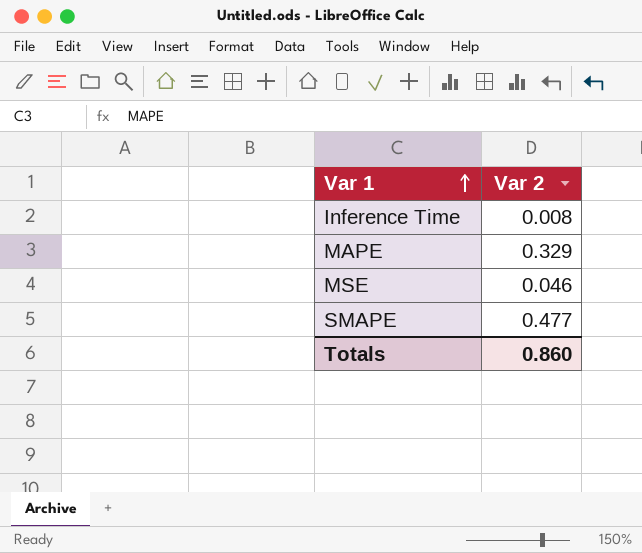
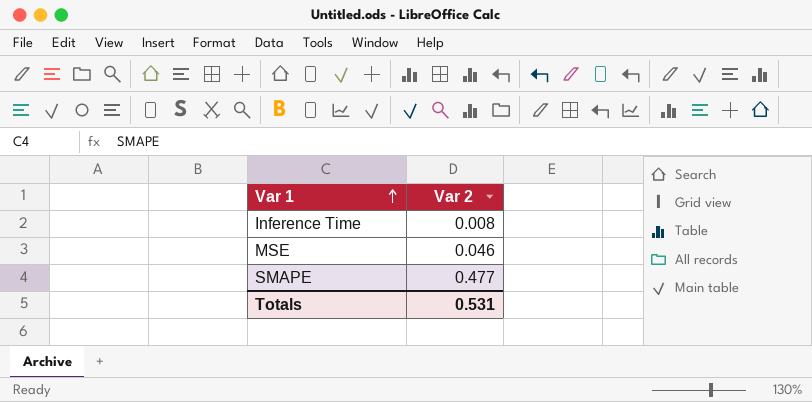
row MAPE: 0.329 -> none
Totals | Var 2: 0.860 -> 0.531

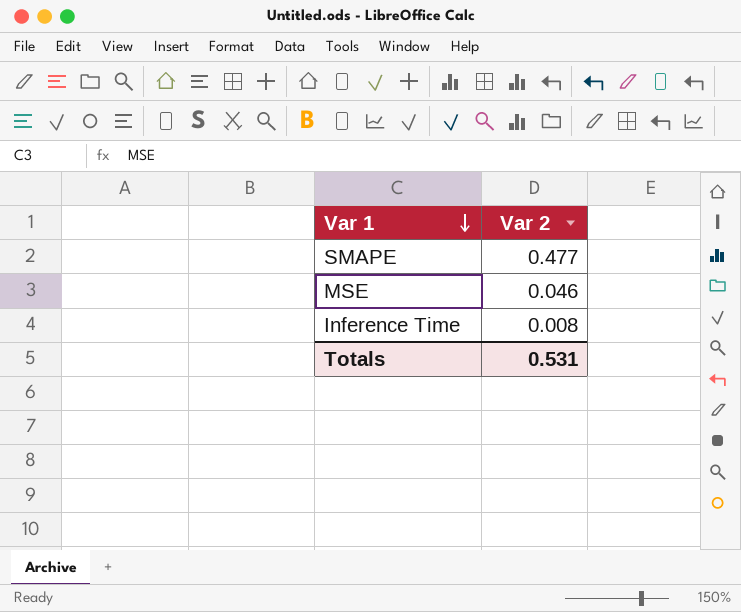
row order: Var 1 ascending -> Var 1 descending

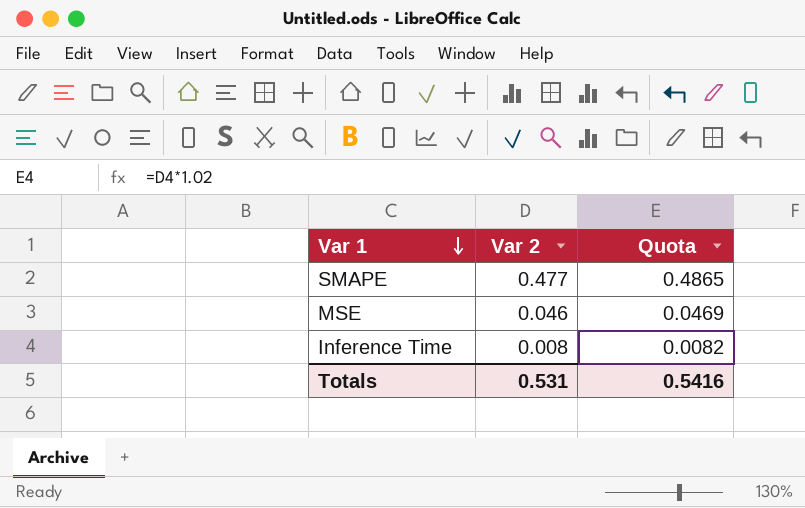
column Quota | formula: none -> [Var 2] * 1.02

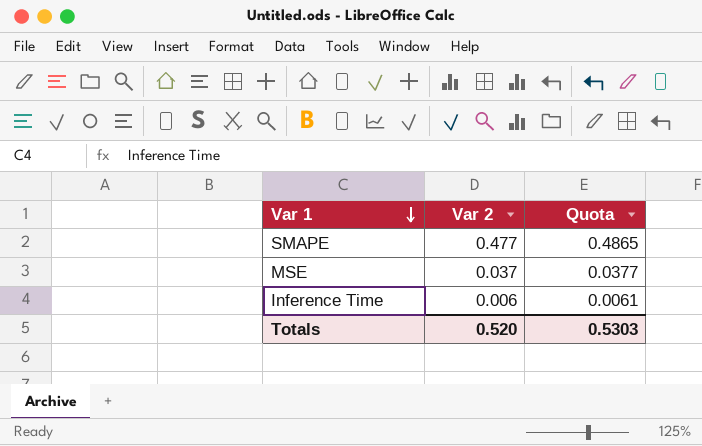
MSE | Var 2: 0.046 -> 0.037
MSE | Quota: 0.0469 -> 0.0377
Inference Time | Var 2: 0.008 -> 0.006
Inference Time | Quota: 0.0082 -> 0.0061
Totals | Var 2: 0.531 -> 0.520
Totals | Quota: 0.5416 -> 0.5303

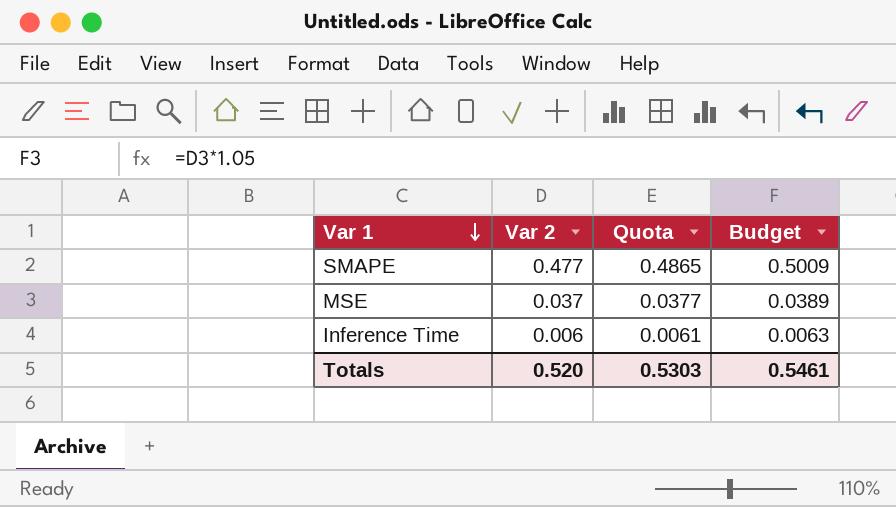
column Budget | formula: none -> [Var 2] * 1.05

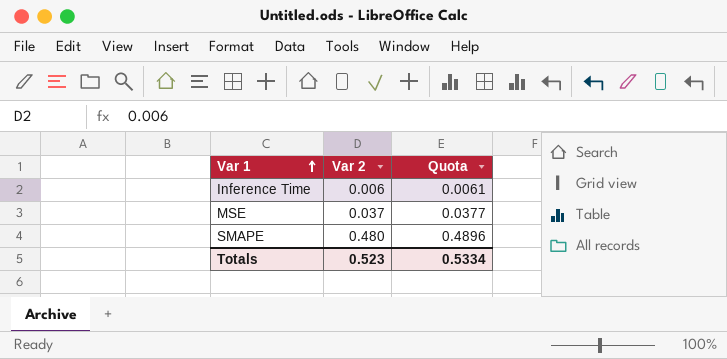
row order: Var 1 descending -> Var 1 ascending
column Budget | formula: [Var 2] * 1.05 -> none
SMAPE | Var 2: 0.477 -> 0.480
SMAPE | Quota: 0.4865 -> 0.4896
Totals | Var 2: 0.520 -> 0.523
Totals | Quota: 0.5303 -> 0.5334

